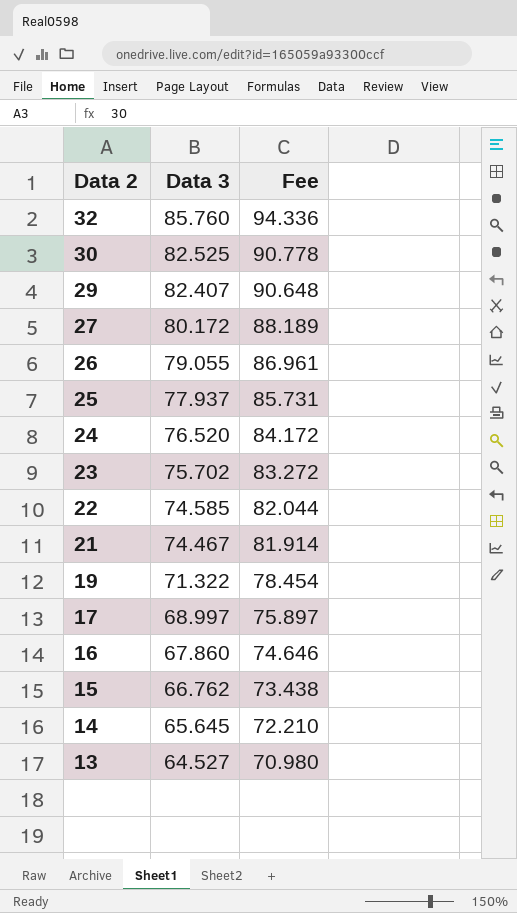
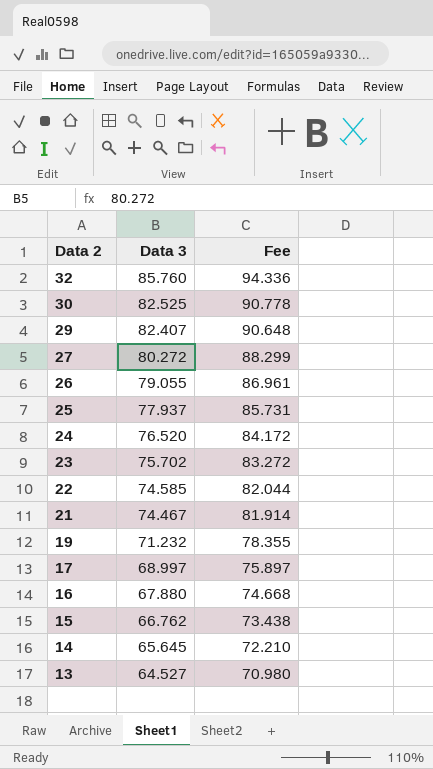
27 | Data 3: 80.172 -> 80.272
27 | Fee: 88.189 -> 88.299
19 | Data 3: 71.322 -> 71.232
19 | Fee: 78.454 -> 78.355
16 | Data 3: 67.860 -> 67.880
16 | Fee: 74.646 -> 74.668

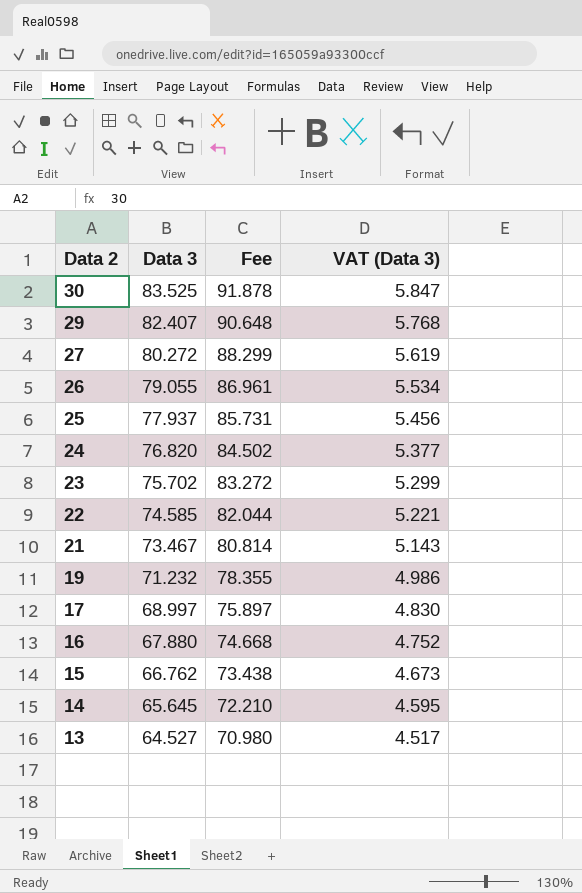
column VAT (Data 3) | formula: none -> [Data 3] * 0.07
row 32: 85.760 | 94.336 -> none
30 | Data 3: 82.525 -> 83.525
30 | Fee: 90.778 -> 91.878
24 | Data 3: 76.520 -> 76.820
24 | Fee: 84.172 -> 84.502
21 | Data 3: 74.467 -> 73.467
21 | Fee: 81.914 -> 80.814

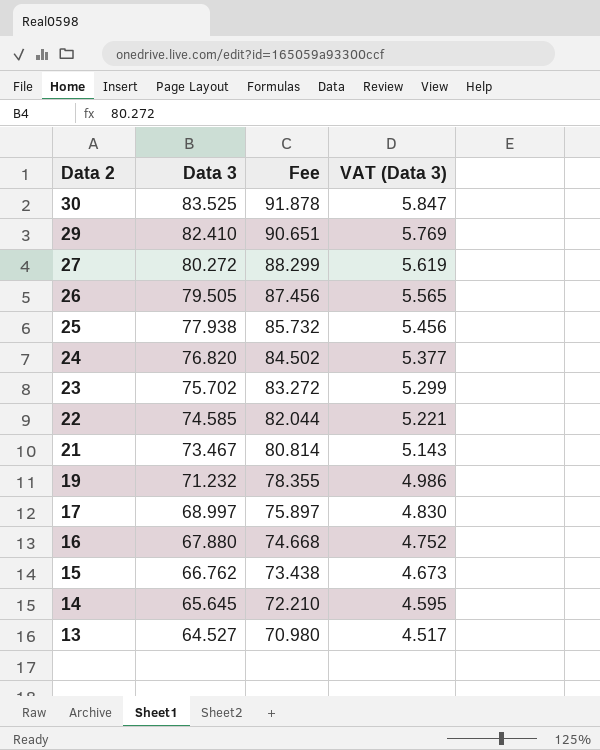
29 | Data 3: 82.407 -> 82.410
29 | Fee: 90.648 -> 90.651
29 | VAT (Data 3): 5.768 -> 5.769
26 | Data 3: 79.055 -> 79.505
26 | Fee: 86.961 -> 87.456
26 | VAT (Data 3): 5.534 -> 5.565
25 | Data 3: 77.937 -> 77.938
25 | Fee: 85.731 -> 85.732

